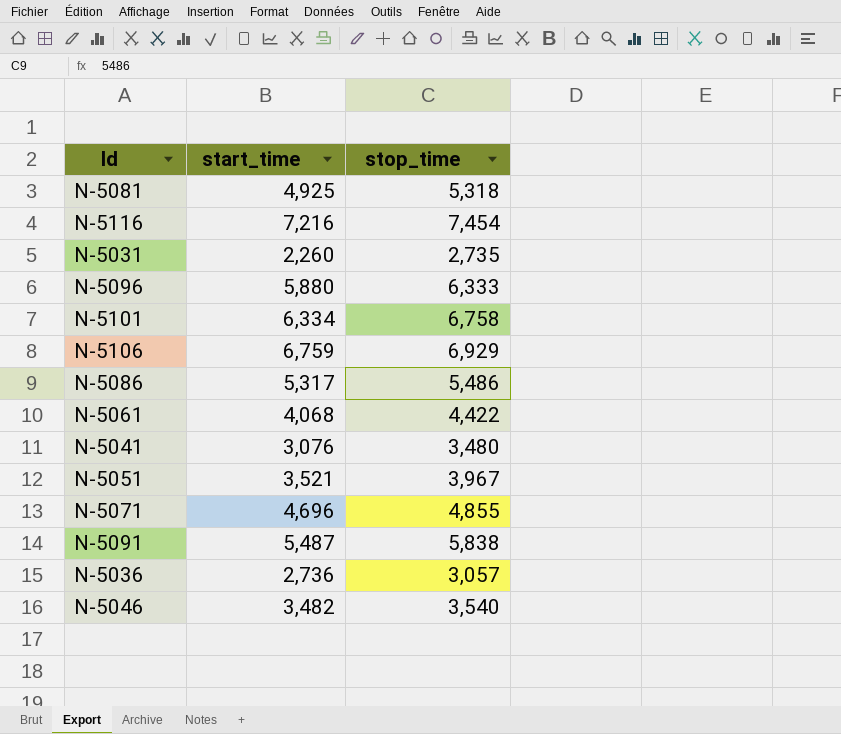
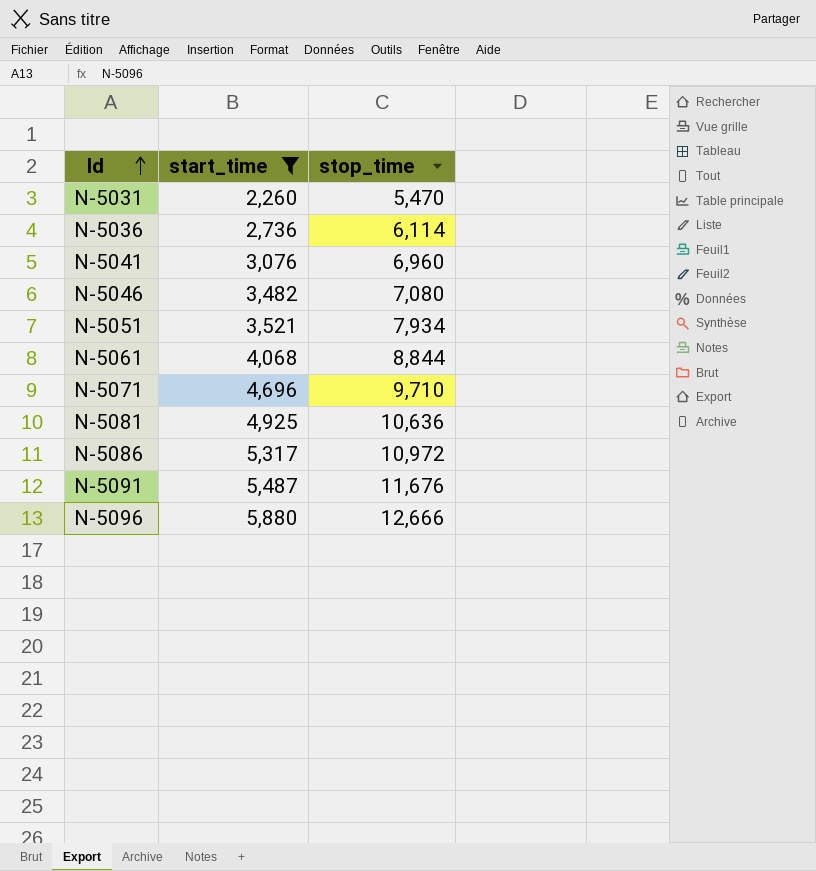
filter: none -> start_time <= 5,880
row order: none -> Id ascending
N-5031 | stop_time: 2,735 -> 5,470
N-5036 | stop_time: 3,057 -> 6,114
N-5041 | stop_time: 3,480 -> 6,960
N-5046 | stop_time: 3,540 -> 7,080
N-5051 | stop_time: 3,967 -> 7,934
N-5061 | stop_time: 4,422 -> 8,844
N-5071 | stop_time: 4,855 -> 9,710
N-5081 | stop_time: 5,318 -> 10,636
N-5086 | stop_time: 5,486 -> 10,972
N-5091 | stop_time: 5,838 -> 11,676
N-5096 | stop_time: 6,333 -> 12,666

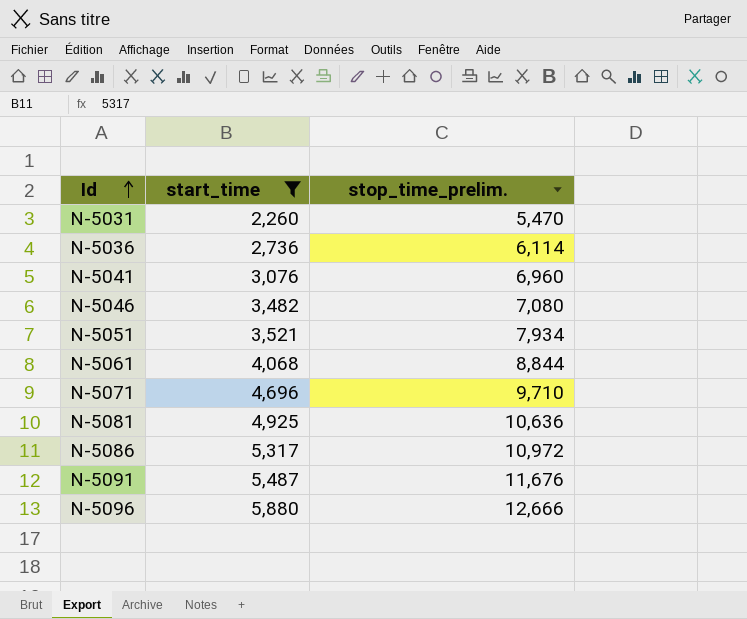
column name: stop_time -> stop_time_prelim.

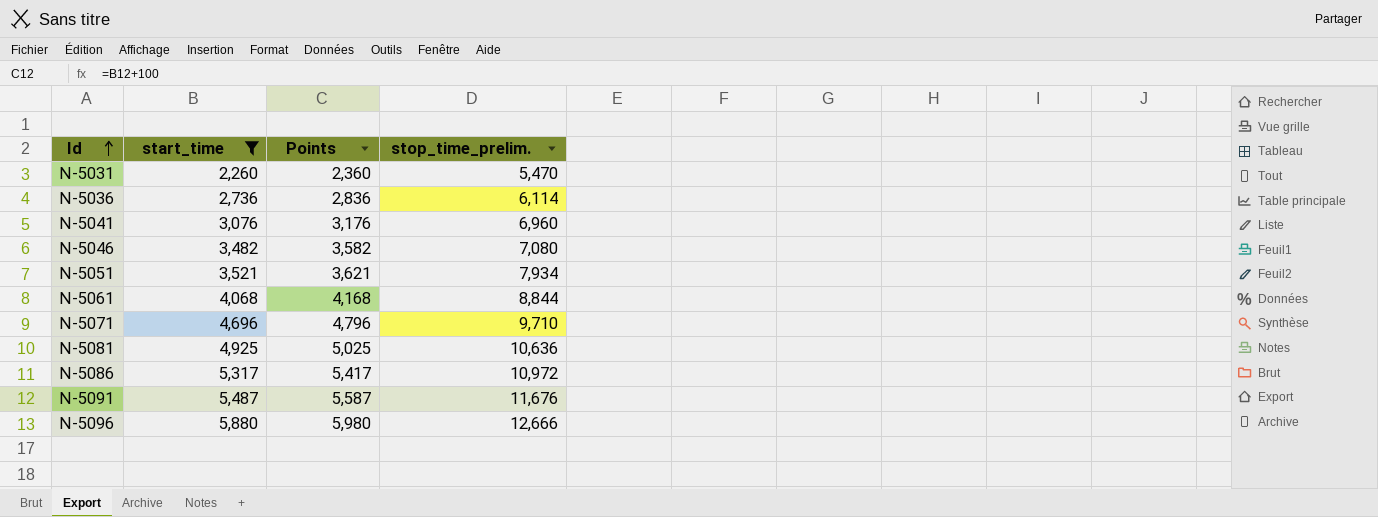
column Points | formula: none -> [start_time] + 100

